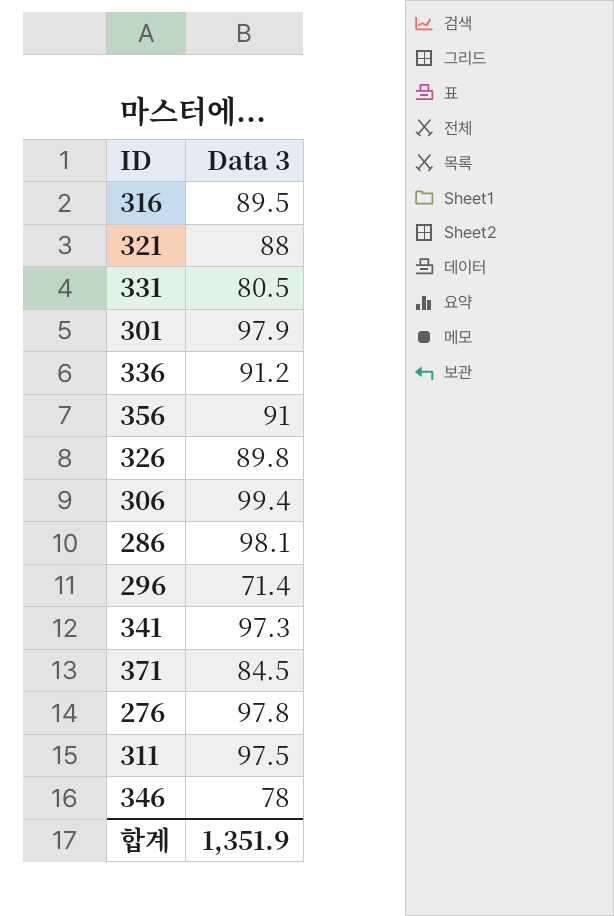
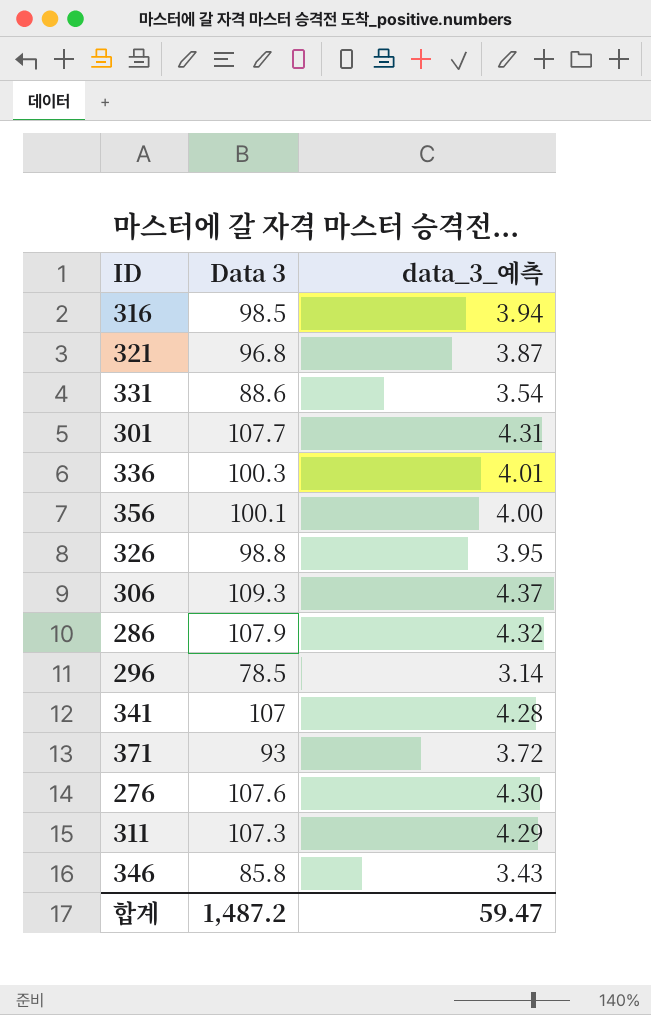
column data_3_예측 | formula: none -> [Data 3] * 0.04
316 | Data 3: 89.5 -> 98.5
321 | Data 3: 88 -> 96.8
331 | Data 3: 80.5 -> 88.6
301 | Data 3: 97.9 -> 107.7
336 | Data 3: 91.2 -> 100.3
356 | Data 3: 91 -> 100.1
326 | Data 3: 89.8 -> 98.8
306 | Data 3: 99.4 -> 109.3
286 | Data 3: 98.1 -> 107.9
296 | Data 3: 71.4 -> 78.5
341 | Data 3: 97.3 -> 107
371 | Data 3: 84.5 -> 93
276 | Data 3: 97.8 -> 107.6
311 | Data 3: 97.5 -> 107.3
346 | Data 3: 78 -> 85.8
합계 | Data 3: 1,351.9 -> 1,487.2

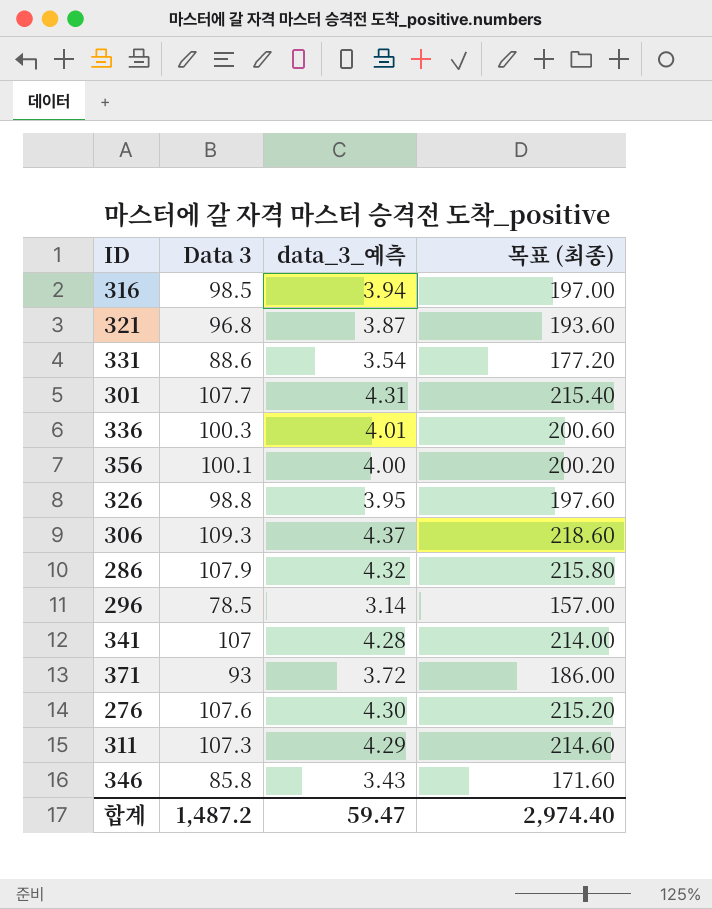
column 목표 (최종) | formula: none -> [Data 3] * 2

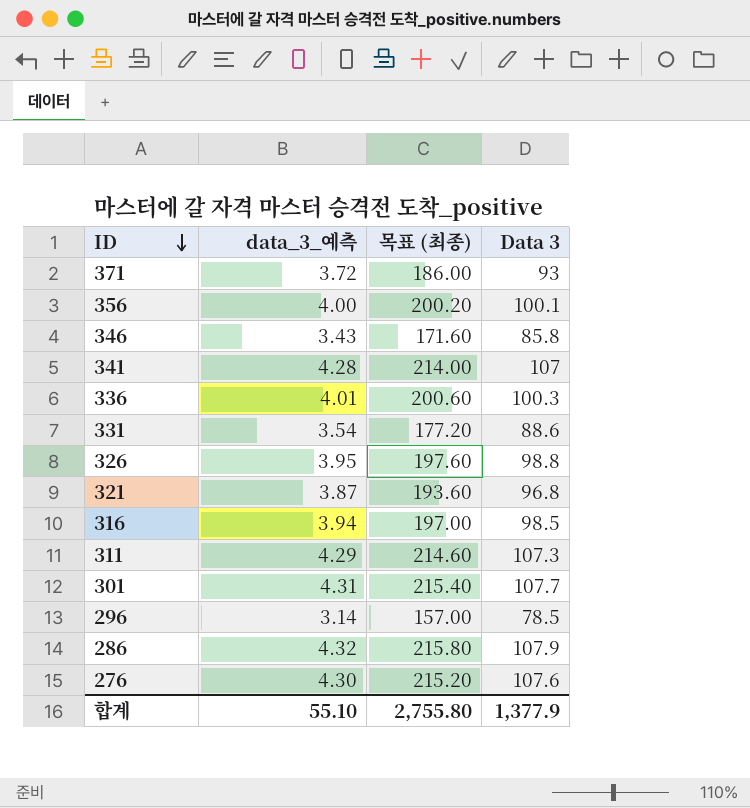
row order: none -> ID descending
column Data 3 | position: 2 -> 4
row 306: 109.3 | 4.37 | 218.60 -> none
합계 | data_3_예측: 59.47 -> 55.10
합계 | 목표 (최종): 2,974.40 -> 2,755.80
합계 | Data 3: 1,487.2 -> 1,377.9

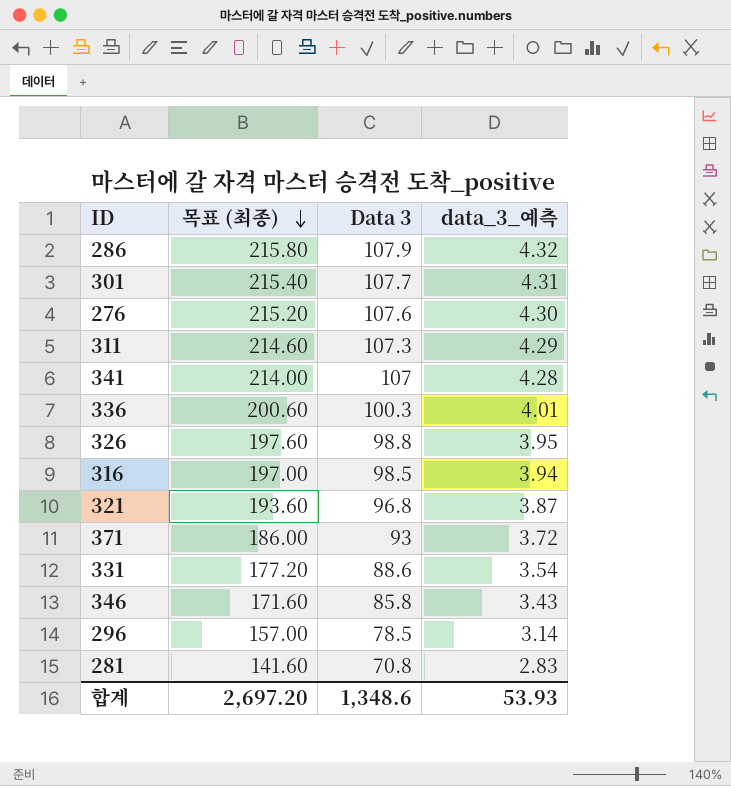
row order: ID descending -> 목표 (최종) descending
column data_3_예측 | position: 2 -> 4
row 356: 4.00 | 200.20 | 100.1 -> none
row 281: none -> 141.60 | 70.8 | 2.83
합계 | 목표 (최종): 2,755.80 -> 2,697.20
합계 | Data 3: 1,377.9 -> 1,348.6
합계 | data_3_예측: 55.10 -> 53.93

